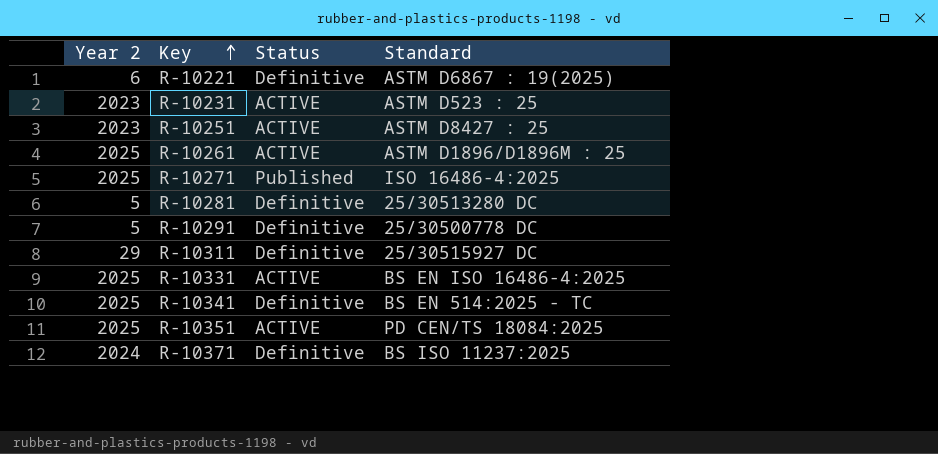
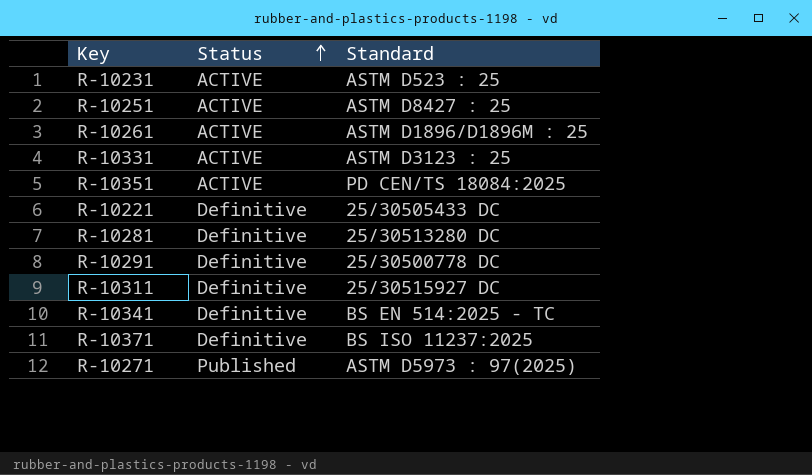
row order: Key ascending -> Status ascending
column Year 2 | position: 1 -> none
R-10331 | Standard: BS EN ISO 16486-4:2025 -> ASTM D3123 : 25
R-10221 | Standard: ASTM D6867 : 19(2025) -> 25/30505433 DC
R-10271 | Standard: ISO 16486-4:2025 -> ASTM D5973 : 97(2025)

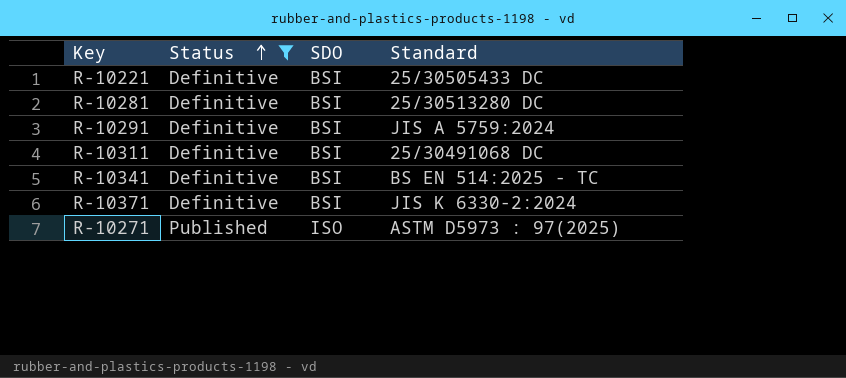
filter: none -> Status != ACTIVE
column SDO | position: none -> 3
R-10291 | Standard: 25/30500778 DC -> JIS A 5759:2024
R-10311 | Standard: 25/30515927 DC -> 25/30491068 DC
R-10371 | Standard: BS ISO 11237:2025 -> JIS K 6330-2:2024

